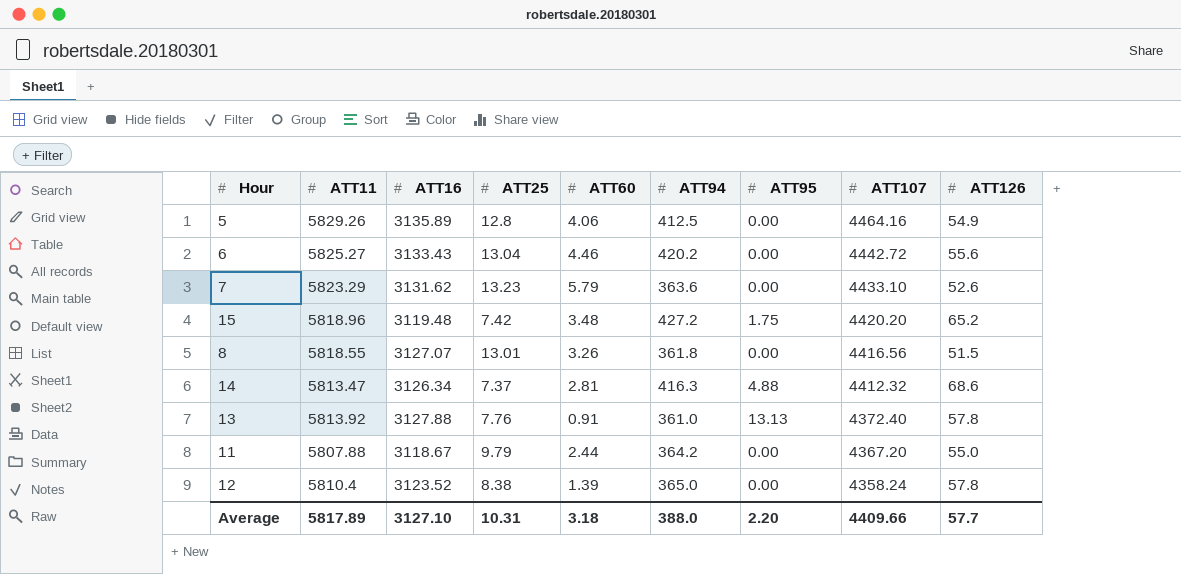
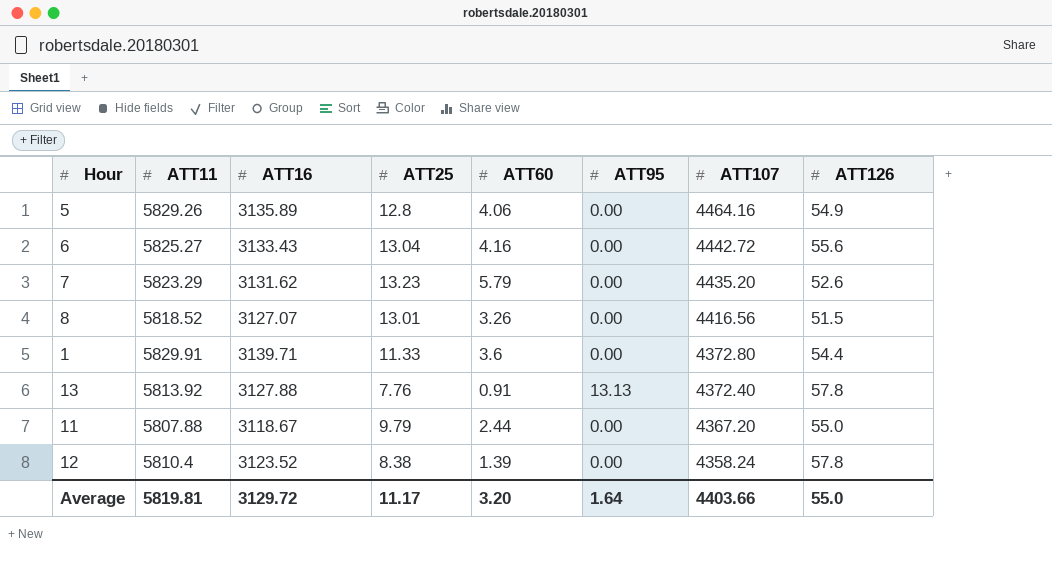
column ATT94 | position: 6 -> none
row 15: 5818.96 | 3119.48 | 7.42 | 3.48 | 427.2 | 1.75 | 4420.20 | 65.2 -> none
row 14: 5813.47 | 3126.34 | 7.37 | 2.81 | 416.3 | 4.88 | 4412.32 | 68.6 -> none
6 | ATT60: 4.46 -> 4.16
7 | ATT107: 4433.10 -> 4435.20
8 | ATT11: 5818.55 -> 5818.52
row 1: none -> 5829.91 | 3139.71 | 11.33 | 3.6 | 0.00 | 4372.80 | 54.4
Average | ATT11: 5817.89 -> 5819.81
Average | ATT16: 3127.10 -> 3129.72
Average | ATT25: 10.31 -> 11.17
Average | ATT60: 3.18 -> 3.20
Average | ATT95: 2.20 -> 1.64
Average | ATT107: 4409.66 -> 4403.66
Average | ATT126: 57.7 -> 55.0

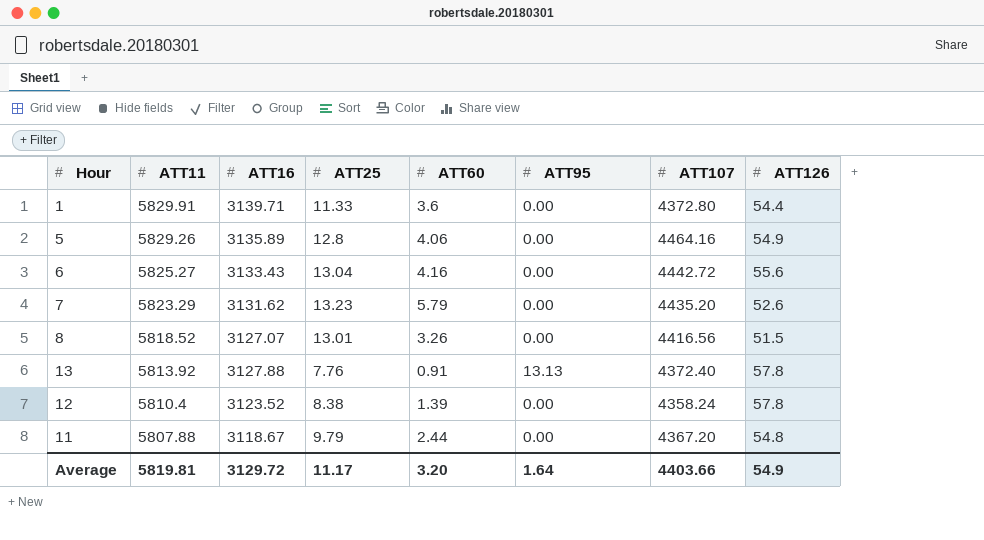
row order: ATT107 descending -> ATT11 descending
11 | ATT126: 55.0 -> 54.8
Average | ATT126: 55.0 -> 54.9

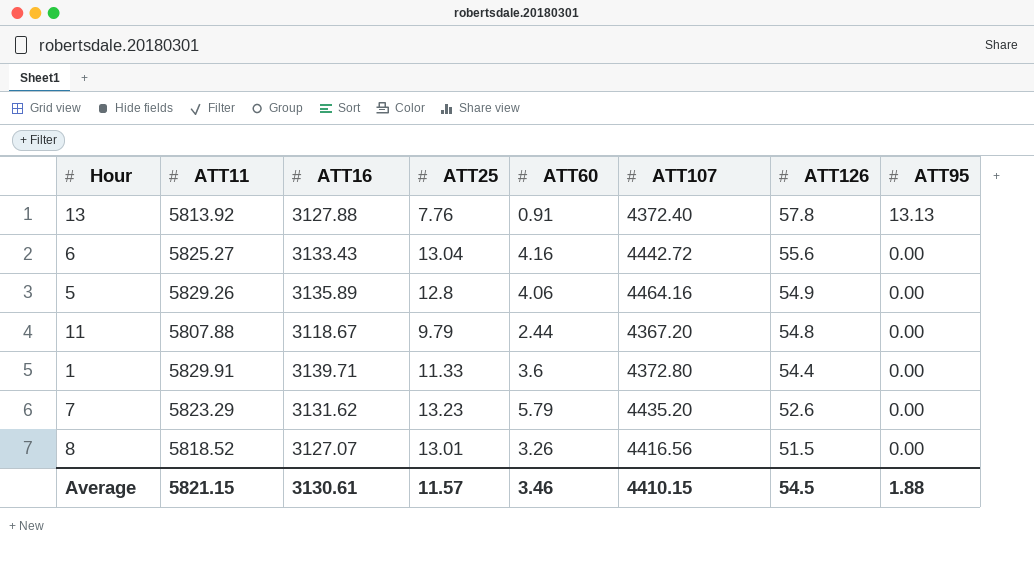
row order: ATT11 descending -> ATT126 descending
column ATT95 | position: 6 -> 8
row 12: 5810.4 | 3123.52 | 8.38 | 1.39 | 0.00 | 4358.24 | 57.8 -> none
Average | ATT11: 5819.81 -> 5821.15
Average | ATT16: 3129.72 -> 3130.61
Average | ATT25: 11.17 -> 11.57
Average | ATT60: 3.20 -> 3.46
Average | ATT107: 4403.66 -> 4410.15
Average | ATT126: 54.9 -> 54.5
Average | ATT95: 1.64 -> 1.88

